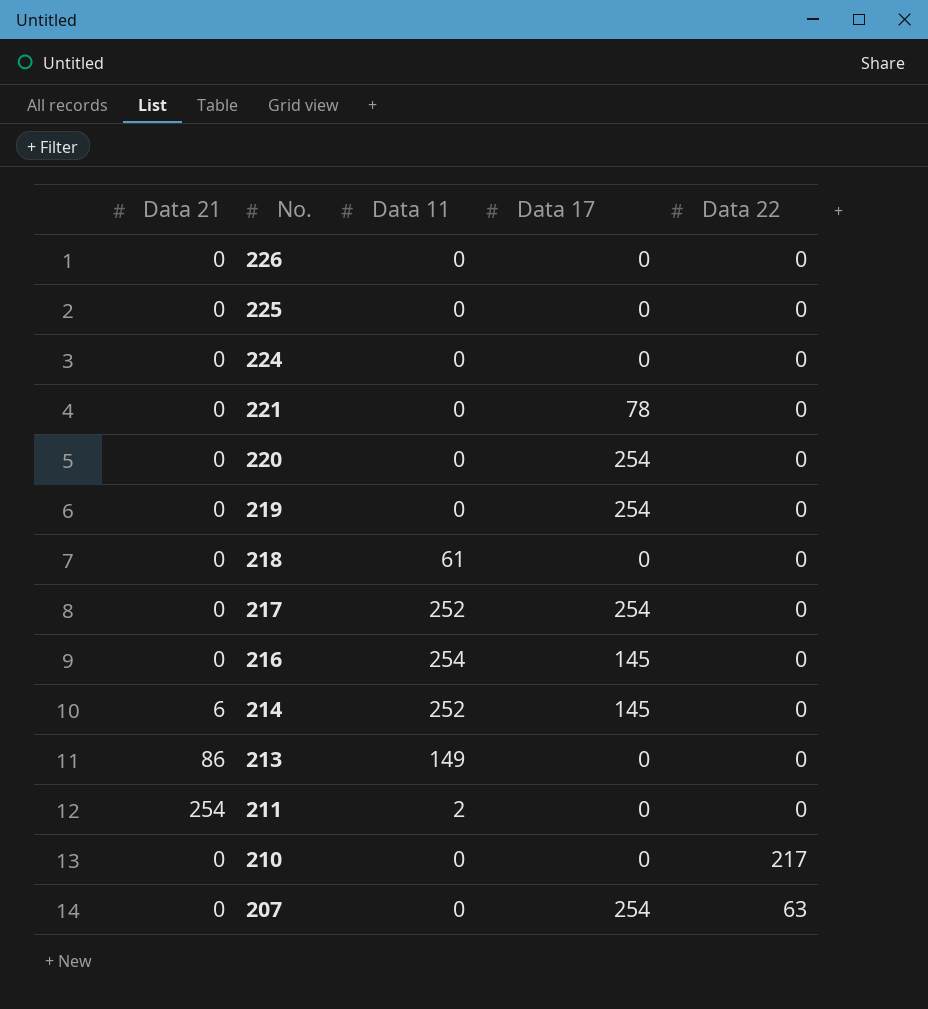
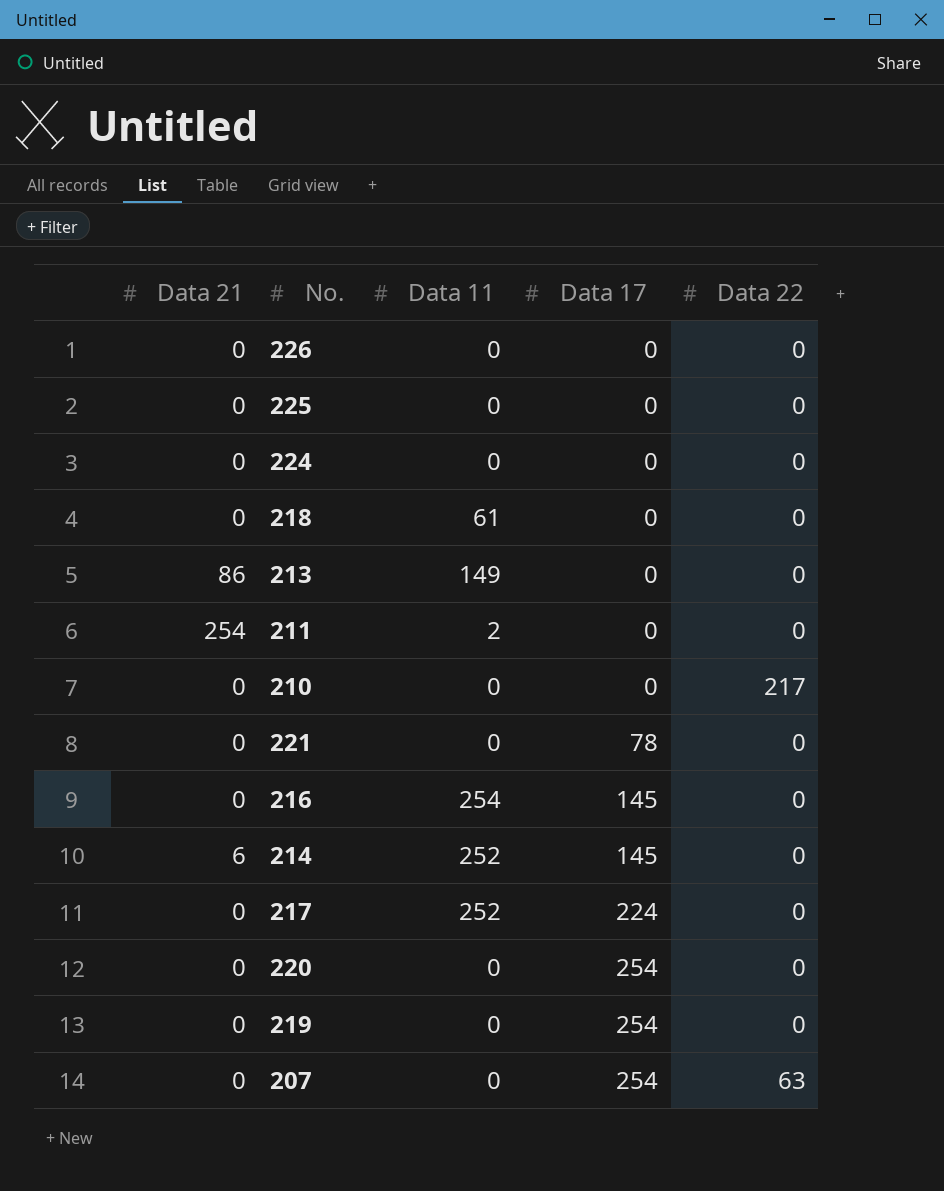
row order: No. descending -> Data 17 ascending
217 | Data 17: 254 -> 224

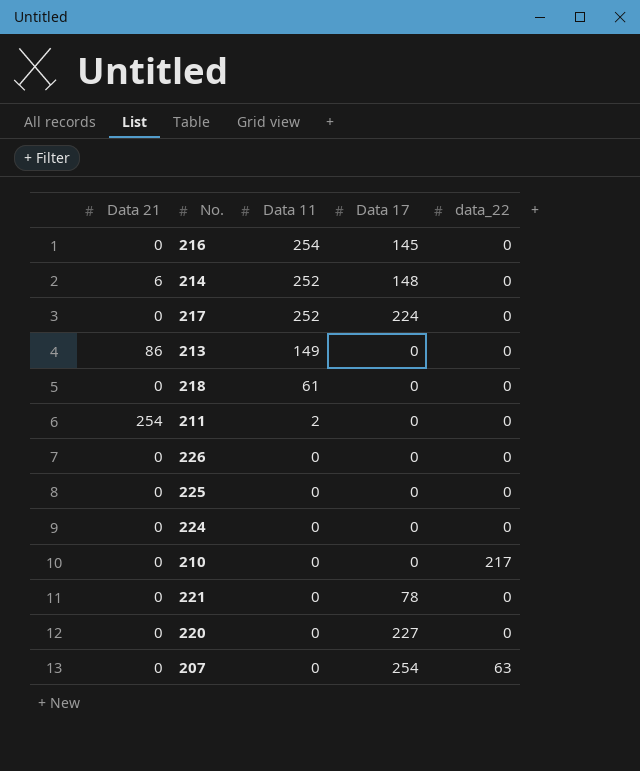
row order: Data 17 ascending -> Data 11 descending
column name: Data 22 -> data_22
row 219: 0 | 0 | 254 | 0 -> none
214 | Data 17: 145 -> 148
220 | Data 17: 254 -> 227

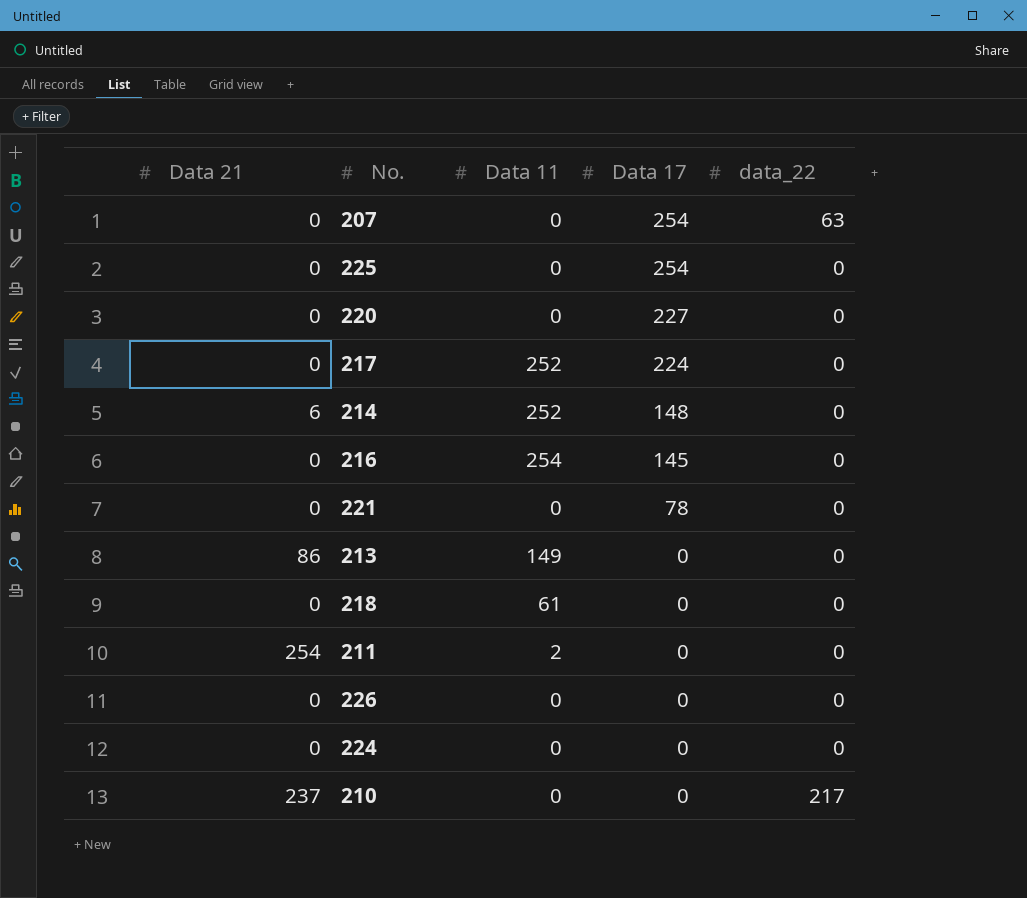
row order: Data 11 descending -> Data 17 descending
225 | Data 17: 0 -> 254
210 | Data 21: 0 -> 237

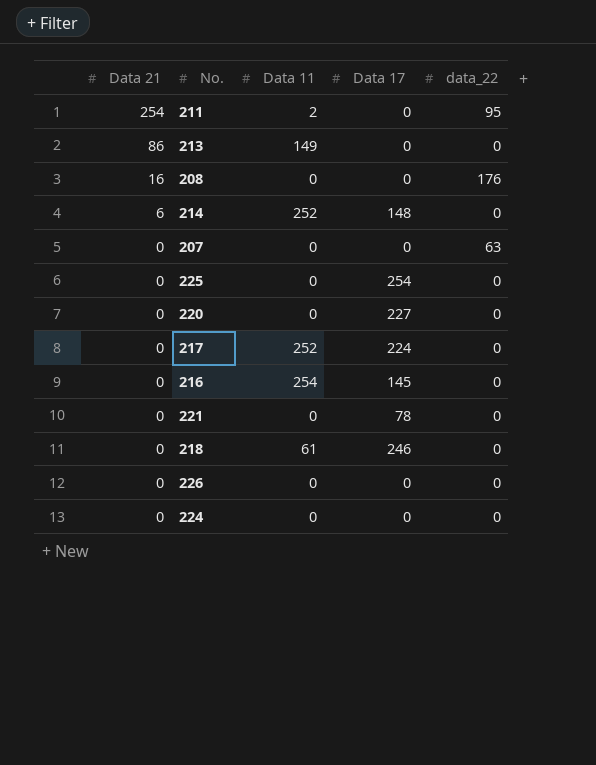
row order: Data 17 descending -> Data 21 descending
row 210: 237 | 0 | 0 | 217 -> none
211 | data_22: 0 -> 95
row 208: none -> 16 | 0 | 0 | 176
207 | Data 17: 254 -> 0
218 | Data 17: 0 -> 246

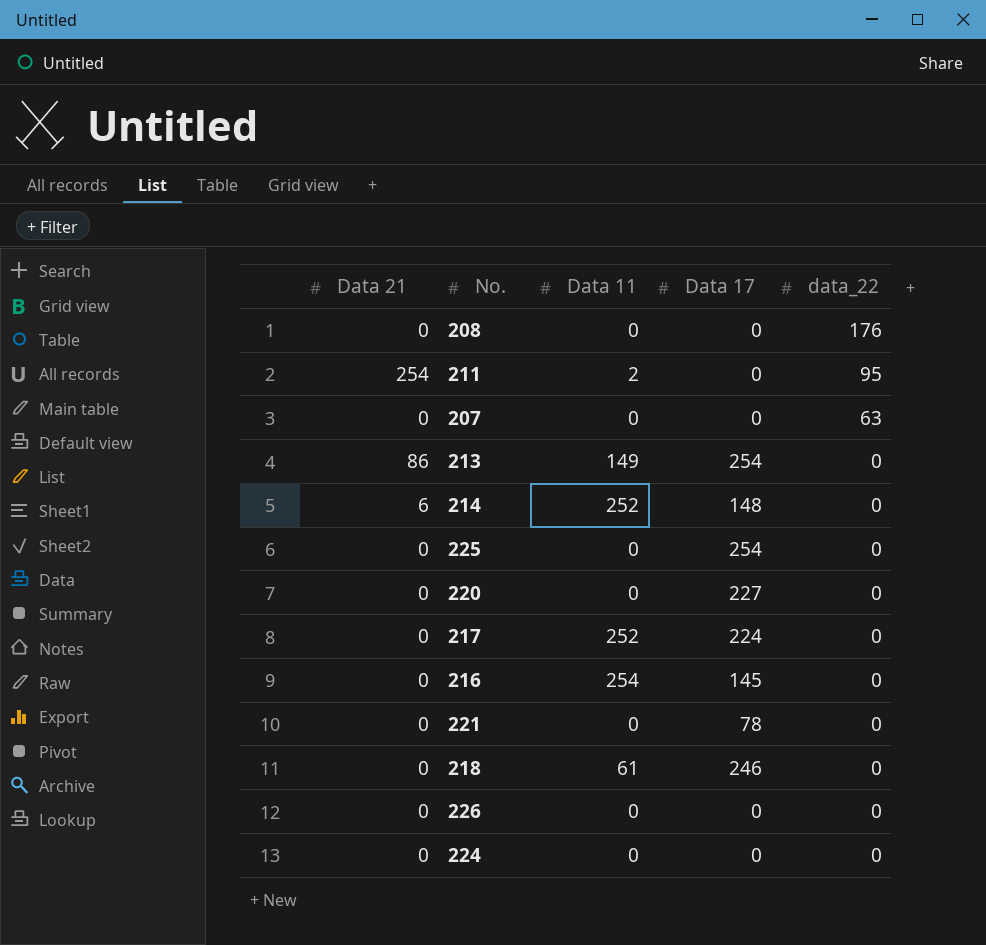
row order: Data 21 descending -> data_22 descending
208 | Data 21: 16 -> 0
213 | Data 17: 0 -> 254

